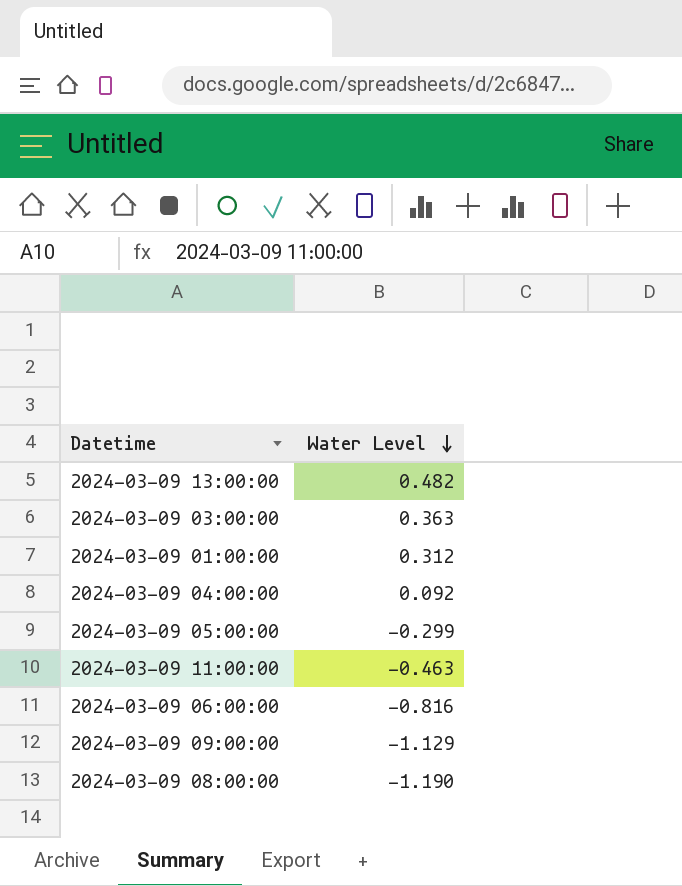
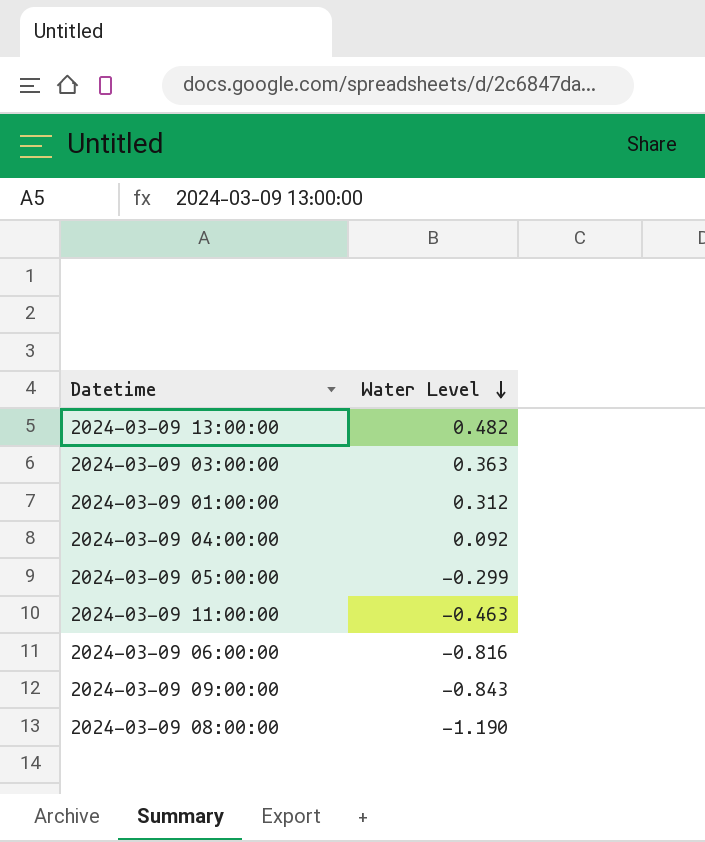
2024-03-09 09:00:00 | Water Level: -1.129 -> -0.843

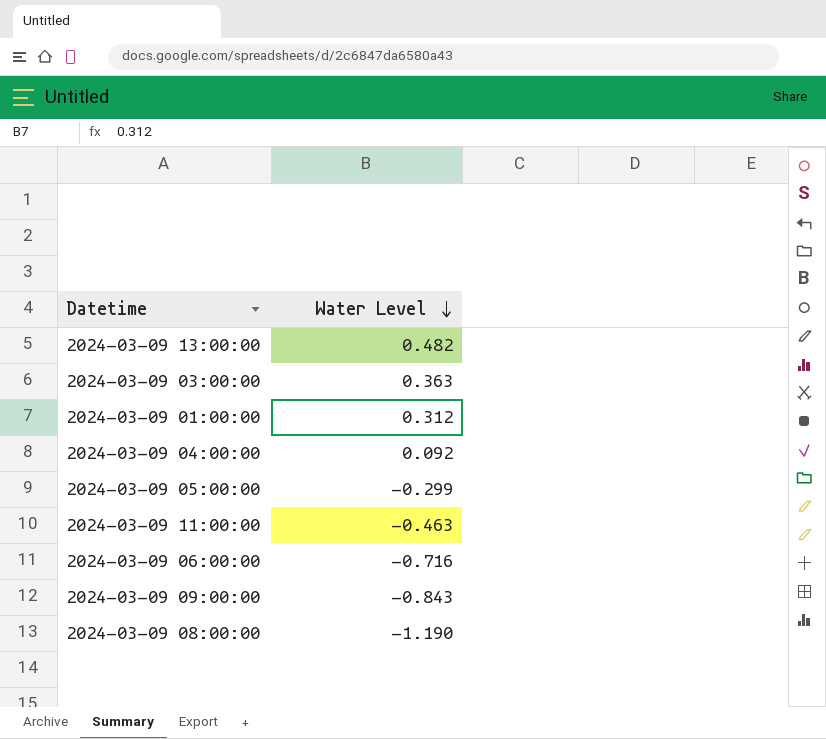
2024-03-09 06:00:00 | Water Level: -0.816 -> -0.716

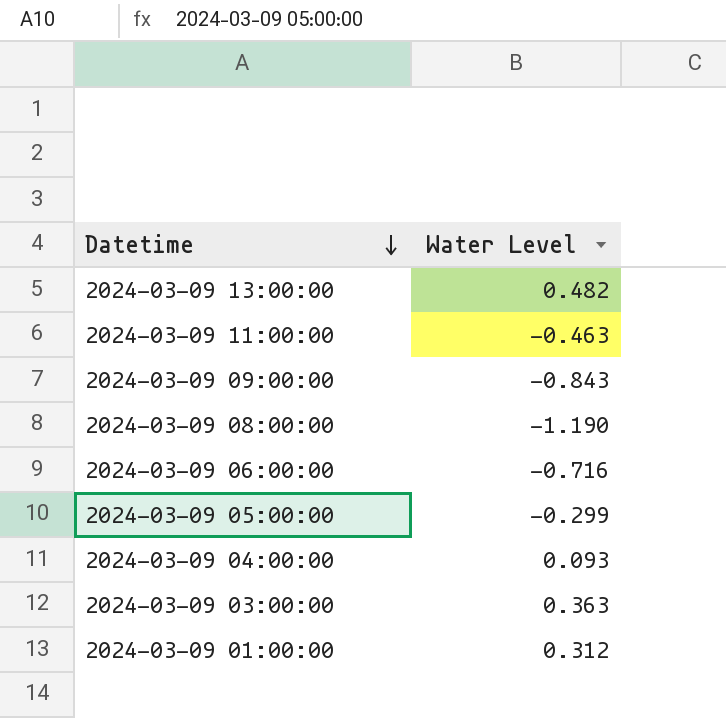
row order: Water Level descending -> Datetime descending
2024-03-09 04:00:00 | Water Level: 0.092 -> 0.093

